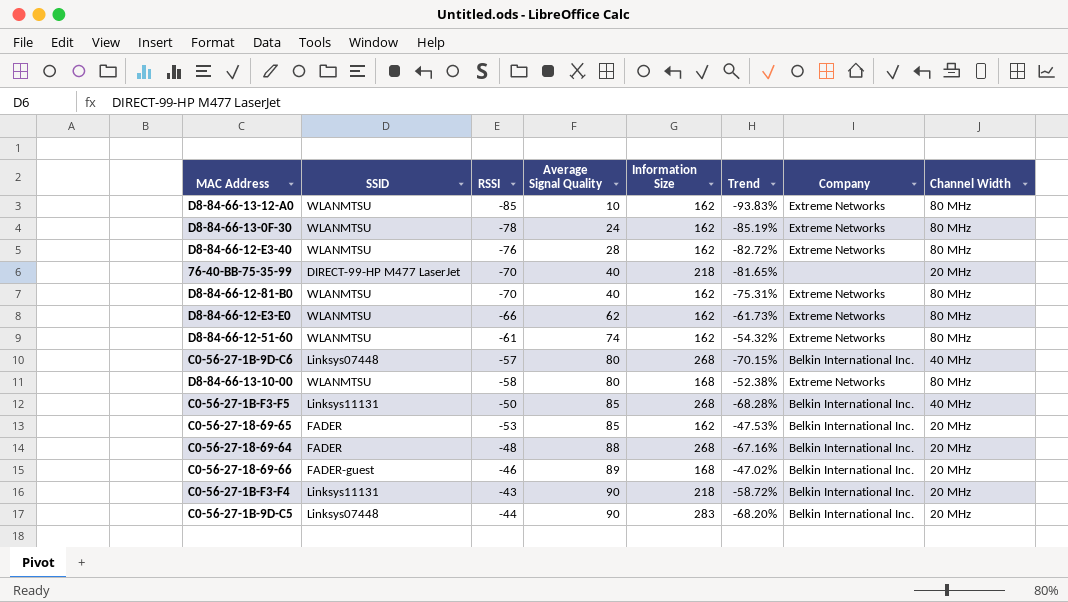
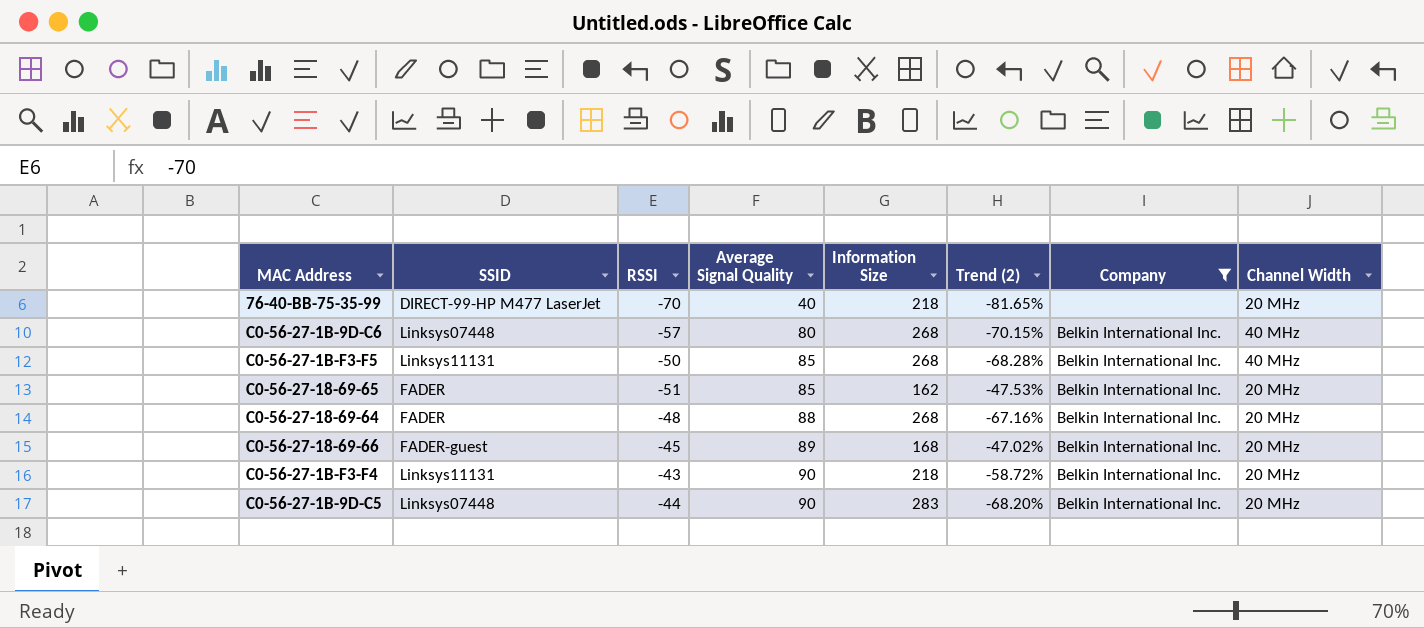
filter: none -> Company != Extreme Networks
column name: Trend -> Trend (2)
C0-56-27-18-69-65 | RSSI: -53 -> -51
C0-56-27-18-69-66 | RSSI: -46 -> -45

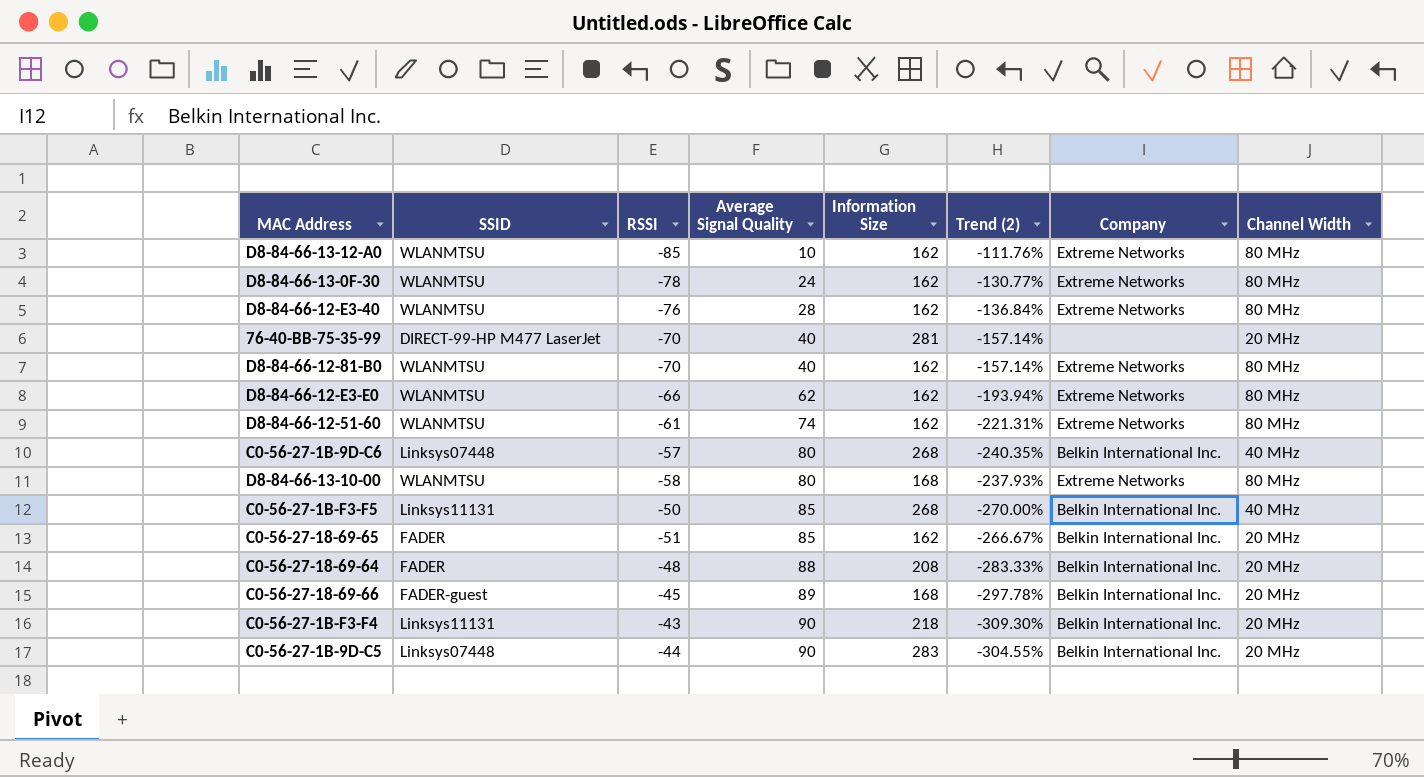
filter: Company != Extreme Networks -> none
column Trend (2) | formula: ([Average Signal Quality] - [Information Size]) / [Information Size] -> ([Average Signal Quality] - [RSSI]) / [RSSI]
76-40-BB-75-35-99 | Information Size: 218 -> 281
C0-56-27-18-69-64 | Information Size: 268 -> 208

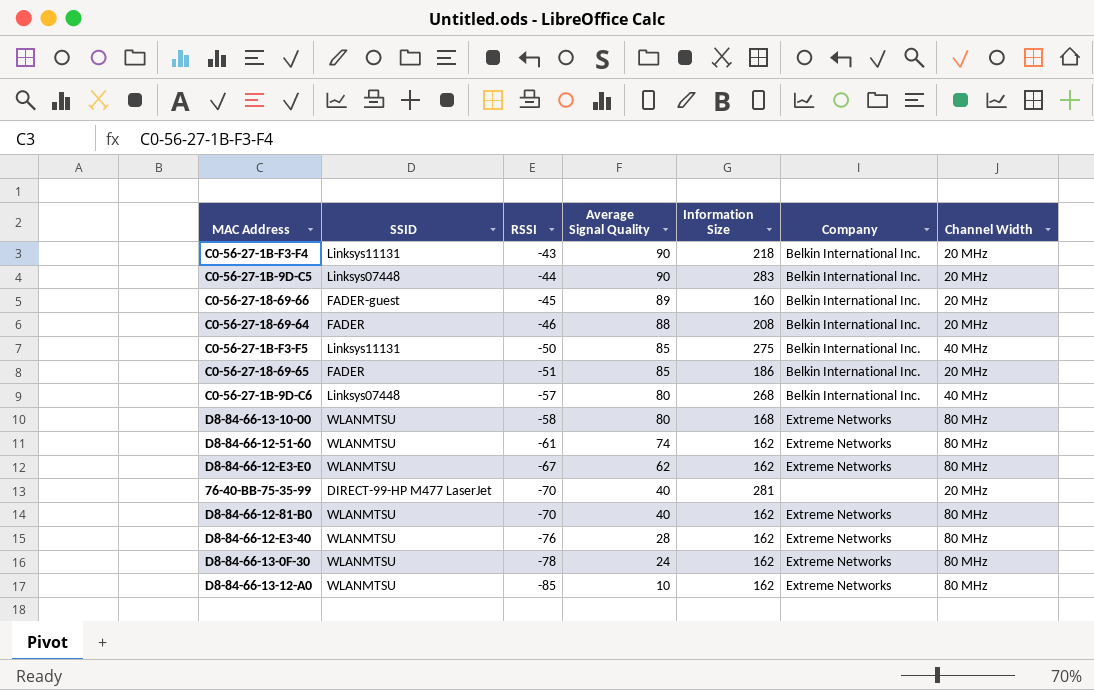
row order: Average Signal Quality ascending -> RSSI descending
column Trend (2) | formula: ([Average Signal Quality] - [RSSI]) / [RSSI] -> none
C0-56-27-18-69-66 | Information Size: 168 -> 160
C0-56-27-18-69-64 | RSSI: -48 -> -46
C0-56-27-1B-F3-F5 | Information Size: 268 -> 275
C0-56-27-18-69-65 | Information Size: 162 -> 186
D8-84-66-12-E3-E0 | RSSI: -66 -> -67

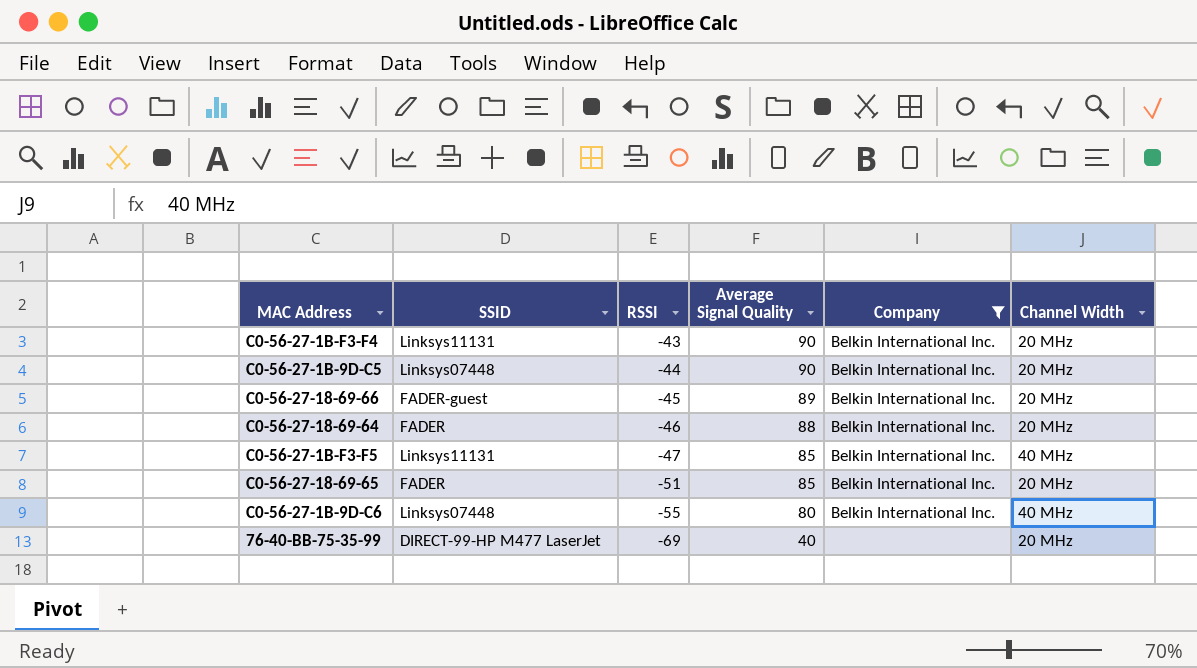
filter: none -> Company != Extreme Networks
column Information Size | position: 5 -> none
C0-56-27-1B-F3-F5 | RSSI: -50 -> -47
C0-56-27-1B-9D-C6 | RSSI: -57 -> -55
76-40-BB-75-35-99 | RSSI: -70 -> -69

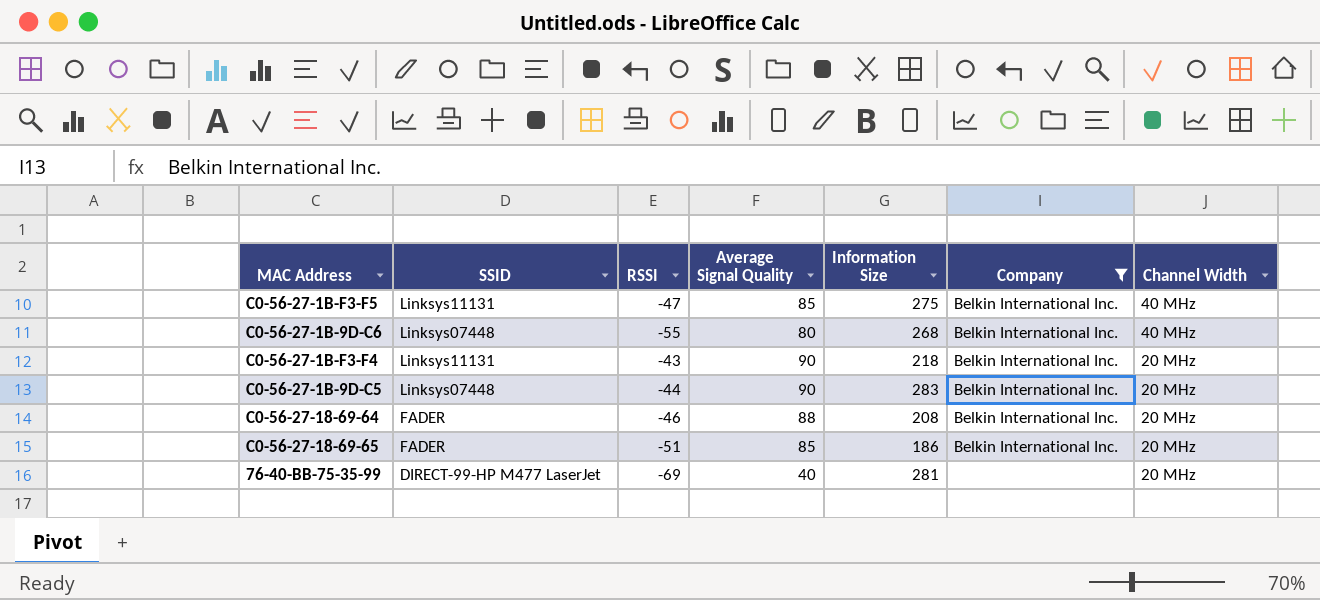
row order: RSSI descending -> Channel Width descending
column Information Size | position: none -> 5
row C0-56-27-18-69-66: FADER-guest | -45 | 89 | Belkin International Inc. | 20 MHz -> none

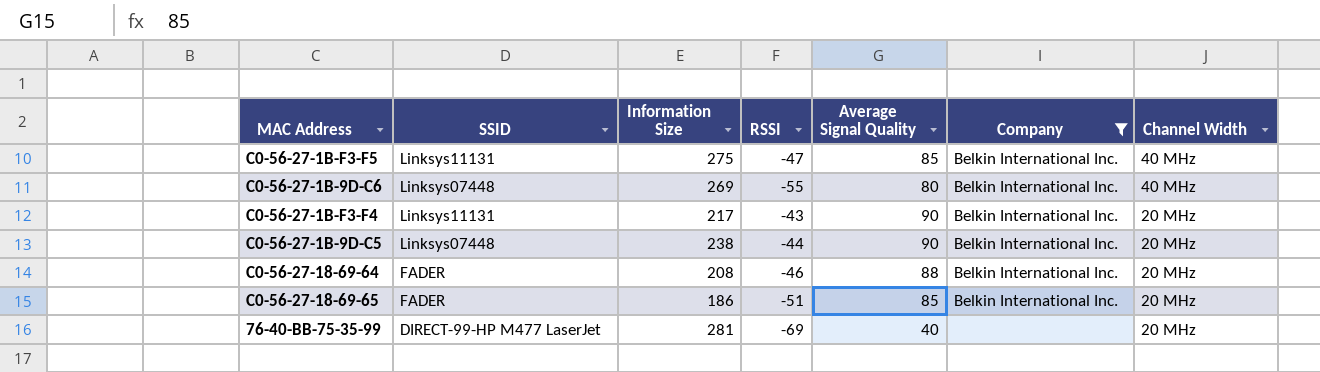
column Information Size | position: 5 -> 3
C0-56-27-1B-9D-C6 | Information Size: 268 -> 269
C0-56-27-1B-F3-F4 | Information Size: 218 -> 217
C0-56-27-1B-9D-C5 | Information Size: 283 -> 238

